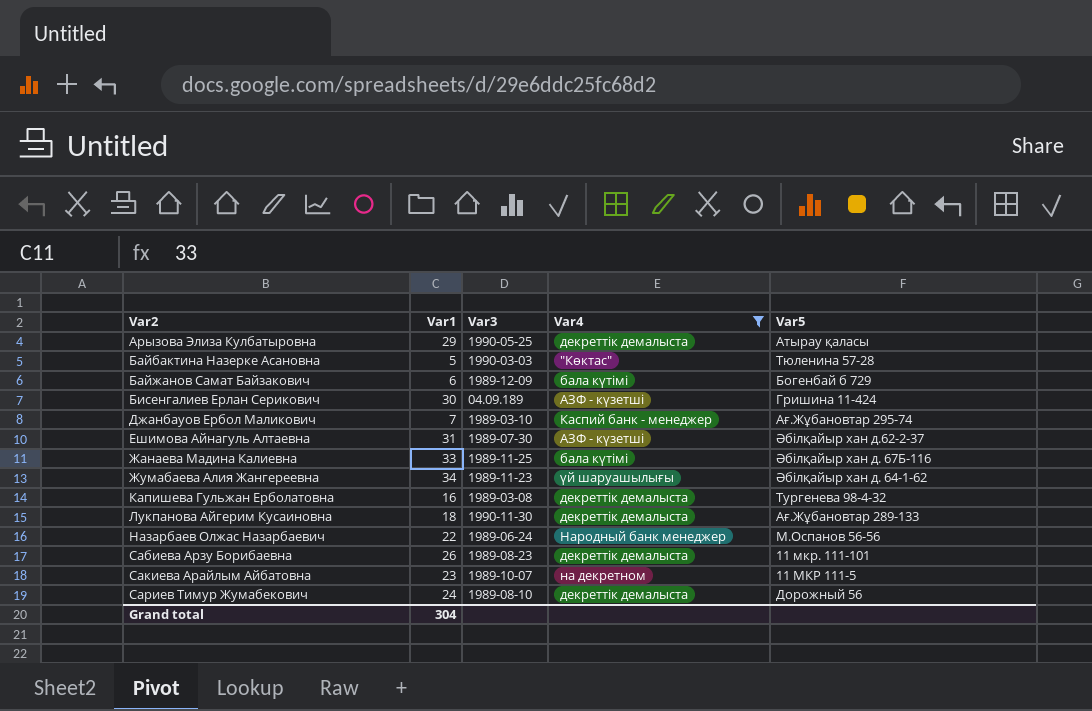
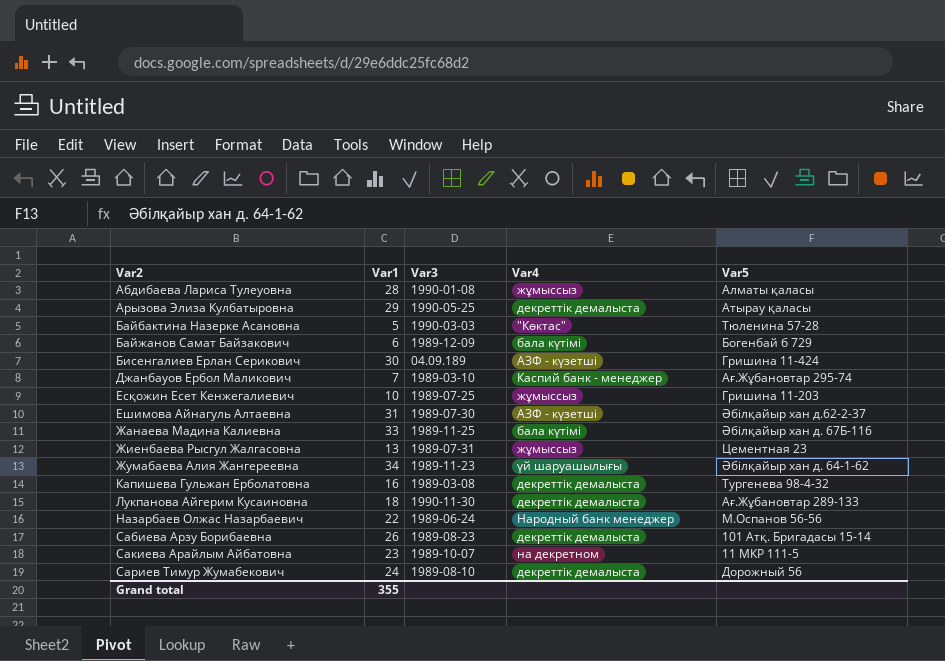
filter: Var4 != жұмыссыз -> none
Сабиева Арзу Борибаевна | Var5: 11 мкр. 111-101 -> 101 Атқ. Бригадасы 15-14
Grand total | Var1: 304 -> 355

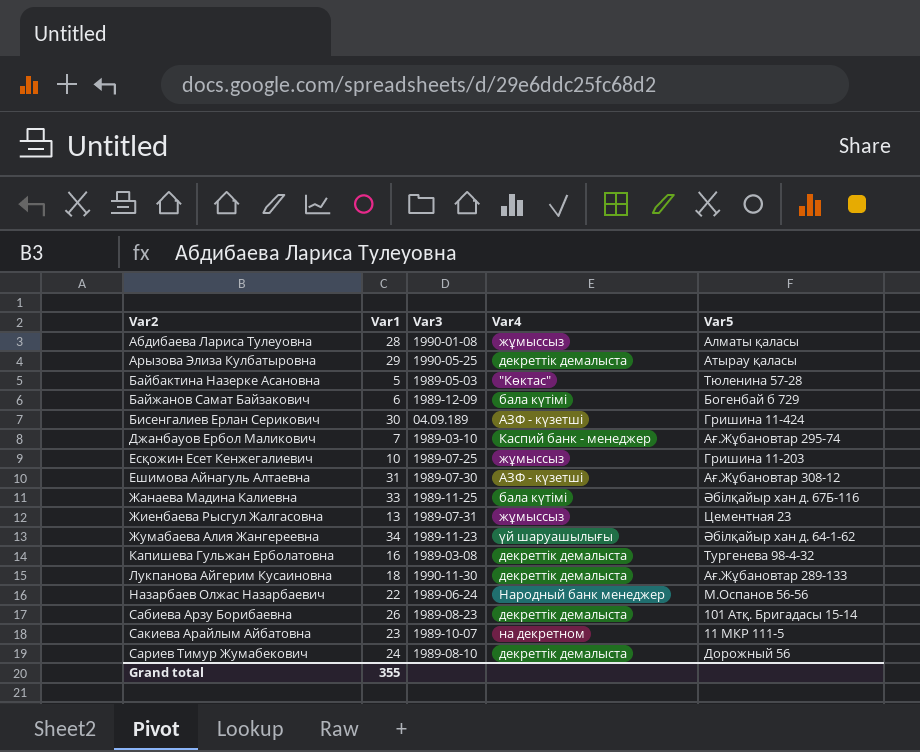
Байбактина Назерке Асановна | Var3: 1990-03-03 -> 1989-05-03
Ешимова Айнагуль Алтаевна | Var5: Әбілқайыр хан д.62-2-37 -> Ағ.Жұбановтар 308-12

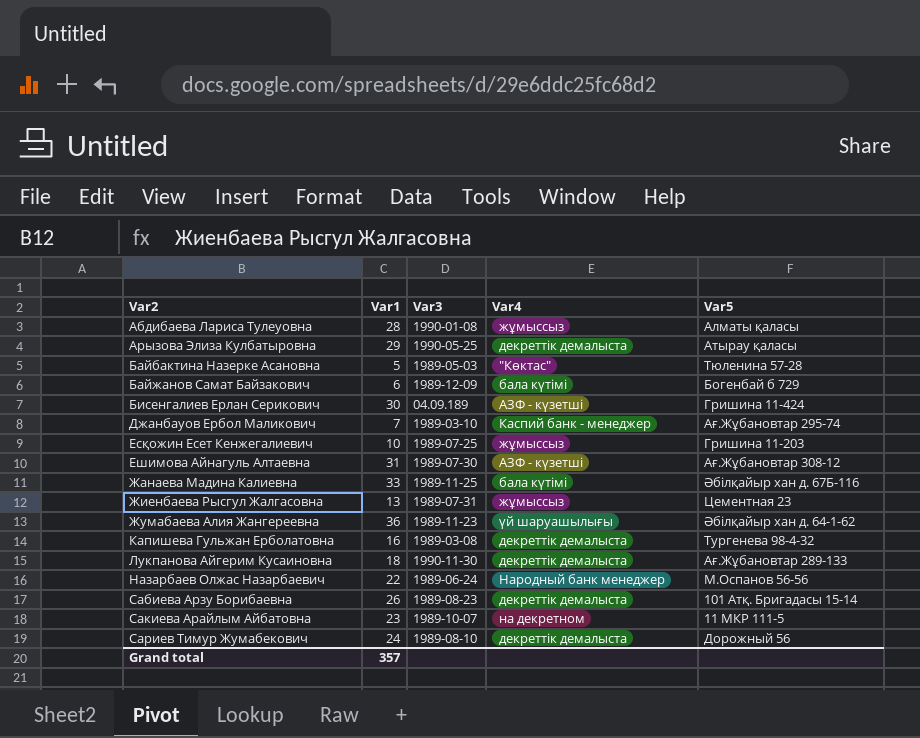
Жумабаева Алия Жангереевна | Var1: 34 -> 36
Grand total | Var1: 355 -> 357

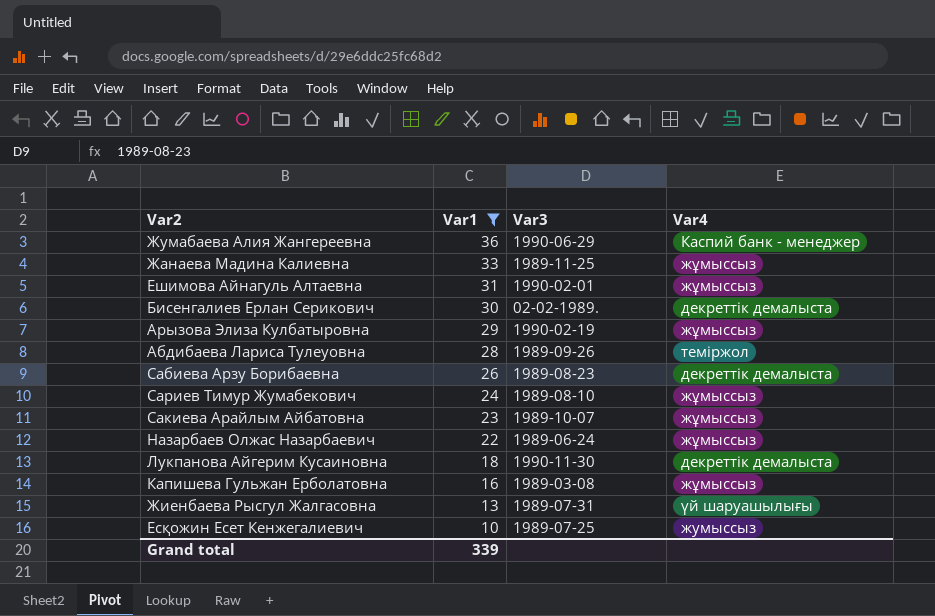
filter: none -> Var1 >= 10
row order: Var2 ascending -> Var1 descending
column Var5 | position: 5 -> none
Жумабаева Алия Жангереевна | Var3: 1989-11-23 -> 1990-06-29
Жумабаева Алия Жангереевна | Var4: үй шаруашылығы -> Каспий банк - менеджер
Жанаева Мадина Калиевна | Var4: бала күтімі -> жұмыссыз
Ешимова Айнагуль Алтаевна | Var3: 1989-07-30 -> 1990-02-01
Ешимова Айнагуль Алтаевна | Var4: АЗФ - күзетші -> жұмыссыз
Бисенгалиев Ерлан Серикович | Var3: 04.09.189 -> 02-02-1989.
Бисенгалиев Ерлан Серикович | Var4: АЗФ - күзетші -> декреттік демалыста
Арызова Элиза Кулбатыровна | Var3: 1990-05-25 -> 1990-02-19
Арызова Элиза Кулбатыровна | Var4: декреттік демалыста -> жұмыссыз
Абдибаева Лариса Тулеуовна | Var3: 1990-01-08 -> 1989-09-26
Абдибаева Лариса Тулеуовна | Var4: жұмыссыз -> теміржол
Сариев Тимур Жумабекович | Var4: декреттік демалыста -> жұмыссыз
Сакиева Арайлым Айбатовна | Var4: на декретном -> жұмыссыз
Назарбаев Олжас Назарбаевич | Var4: Народный банк менеджер -> жұмыссыз
Капишева Гульжан Ерболатовна | Var4: декреттік демалыста -> жұмыссыз
Жиенбаева Рысгул Жалгасовна | Var4: жұмыссыз -> үй шаруашылығы
Есқожин Есет Кенжегалиевич | Var4: жұмыссыз -> жумыссыз
Grand total | Var1: 357 -> 339

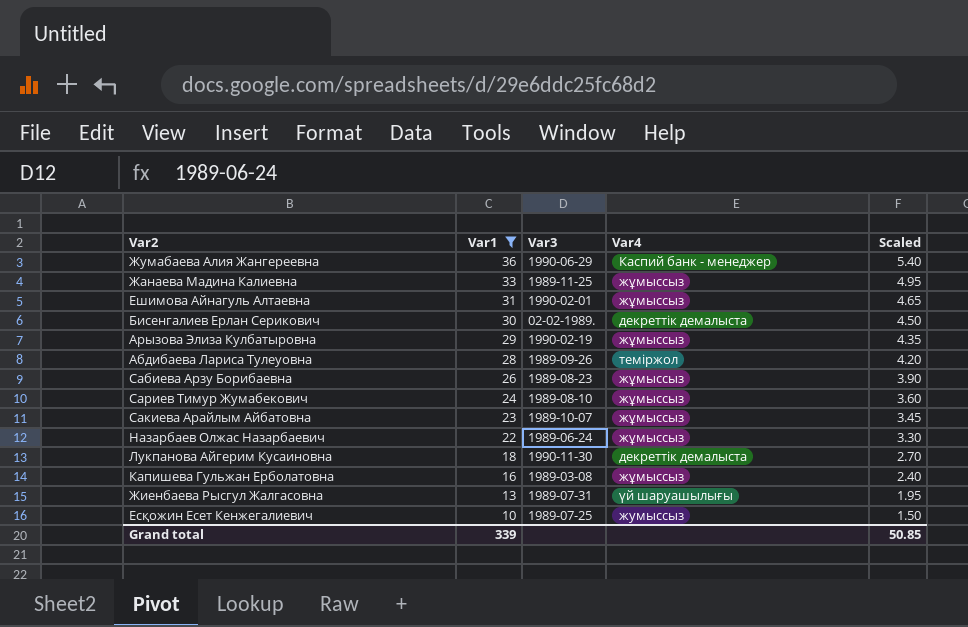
column Scaled | formula: none -> [Var1] * 0.15
Сабиева Арзу Борибаевна | Var4: декреттік демалыста -> жұмыссыз

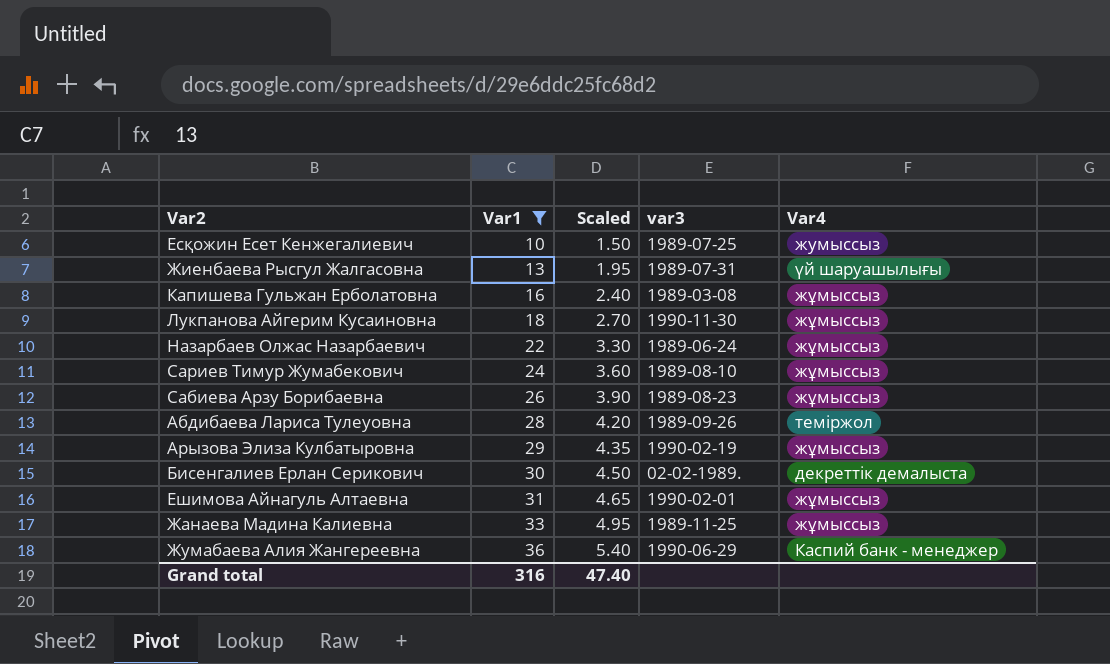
row order: Var1 descending -> Var1 ascending
column Scaled | position: 5 -> 3
column name: Var3 -> var3
row Сакиева Арайлым Айбатовна: 23 | 1989-10-07 | жұмыссыз | 3.45 -> none
Лукпанова Айгерим Кусаиновна | Var4: декреттік демалыста -> жұмыссыз
Grand total | Var1: 339 -> 316
Grand total | Scaled: 50.85 -> 47.40

